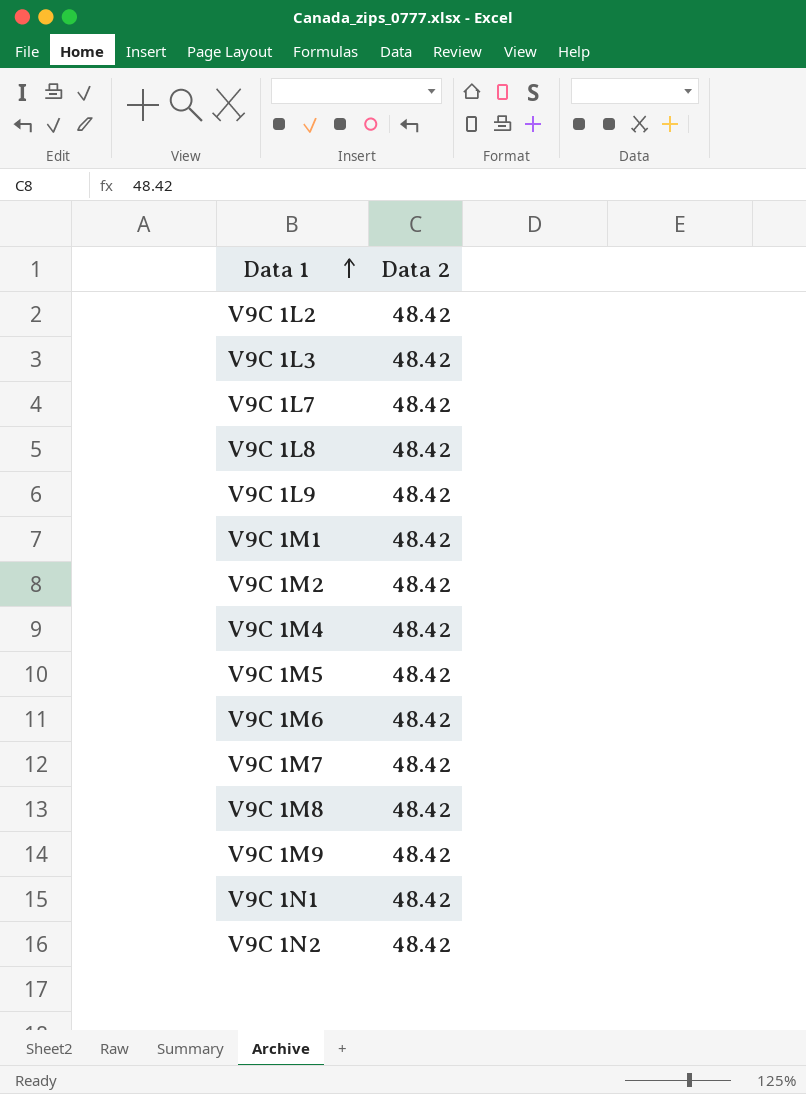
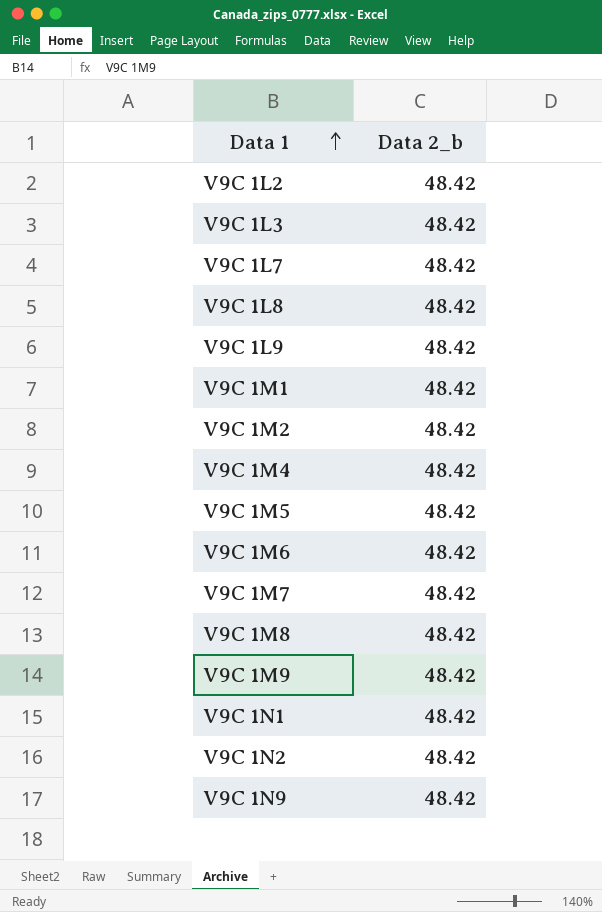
column name: Data 2 -> Data 2_b
row V9C 1N9: none -> 48.42

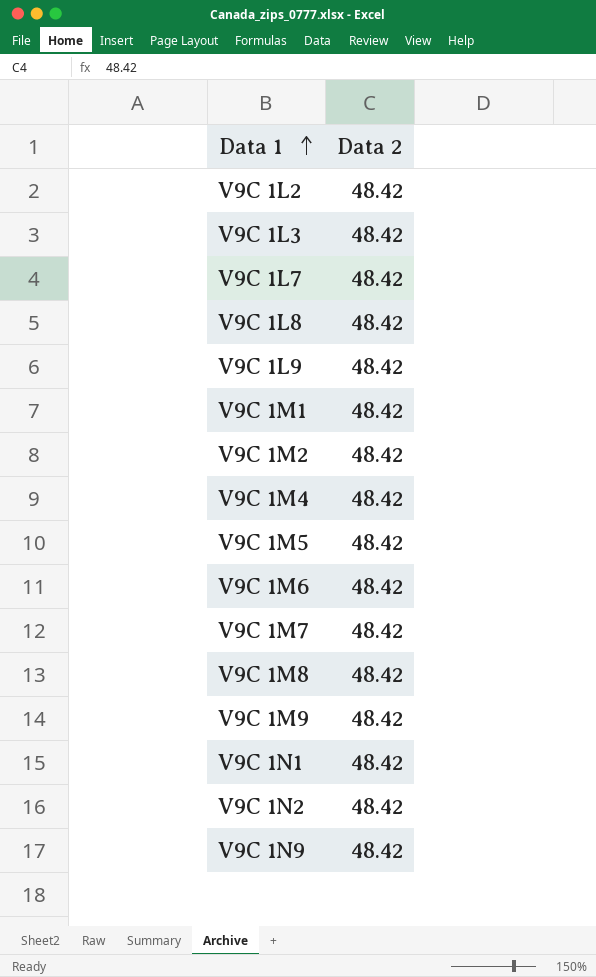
column name: Data 2_b -> Data 2

